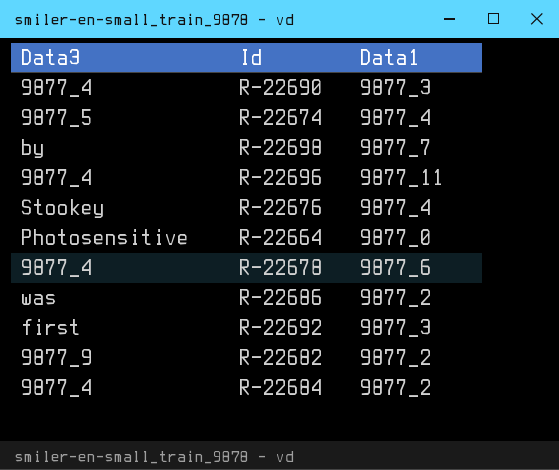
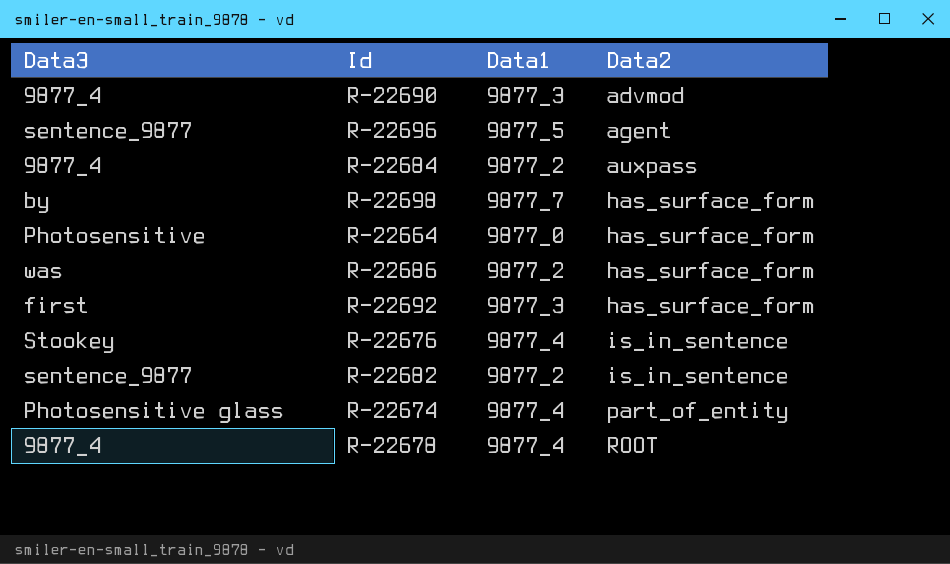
row order: none -> Data2 ascending
column Data2 | position: none -> 4
R-22696 | Data3: 9877_4 -> sentence_9877
R-22696 | Data1: 9877_11 -> 9877_5
R-22682 | Data3: 9877_9 -> sentence_9877
R-22674 | Data3: 9877_5 -> Photosensitive glass
R-22678 | Data1: 9877_6 -> 9877_4

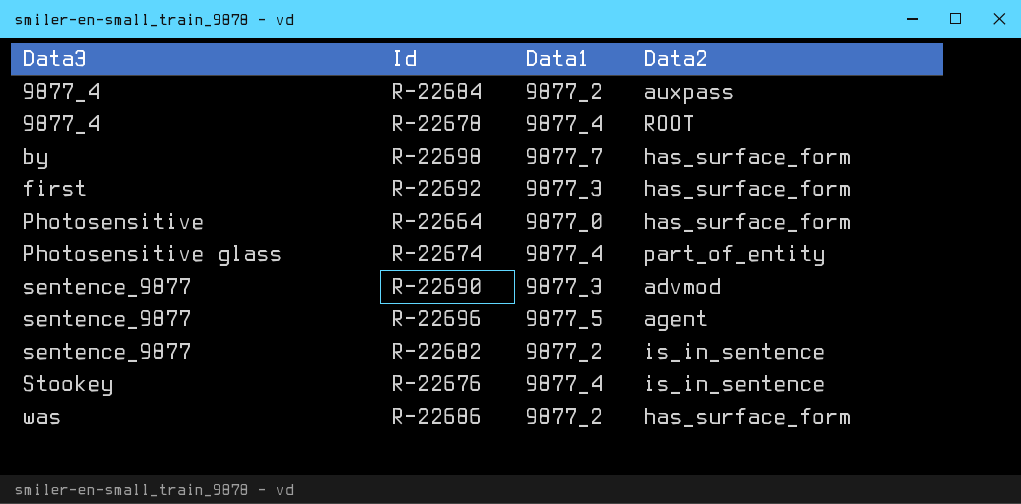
row order: Data2 ascending -> Data3 ascending
R-22690 | Data3: 9877_4 -> sentence_9877

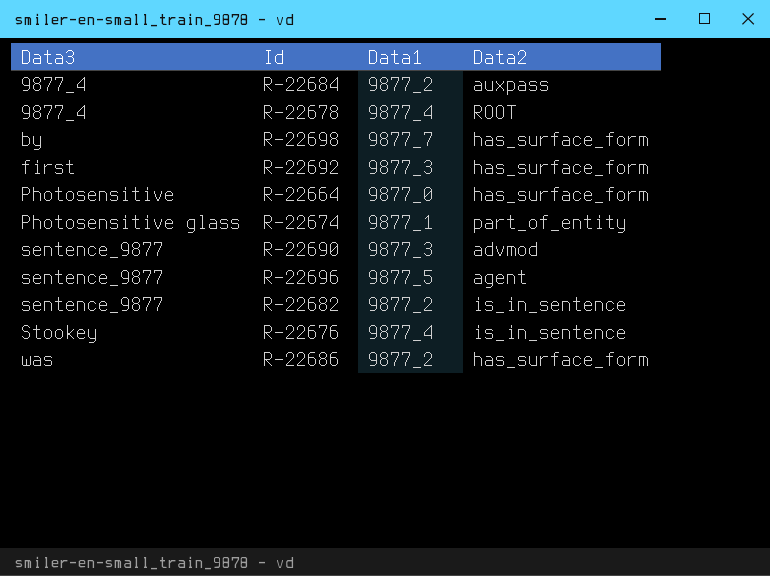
R-22674 | Data1: 9877_4 -> 9877_1

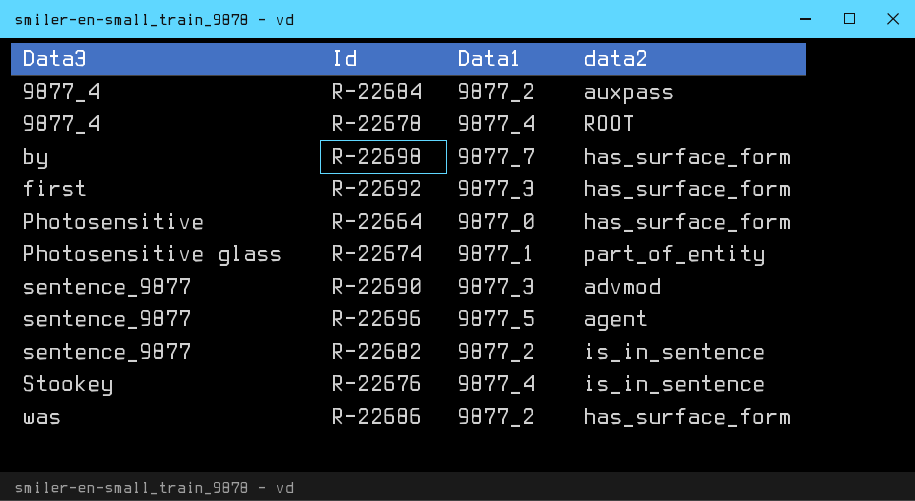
column name: Data2 -> data2

